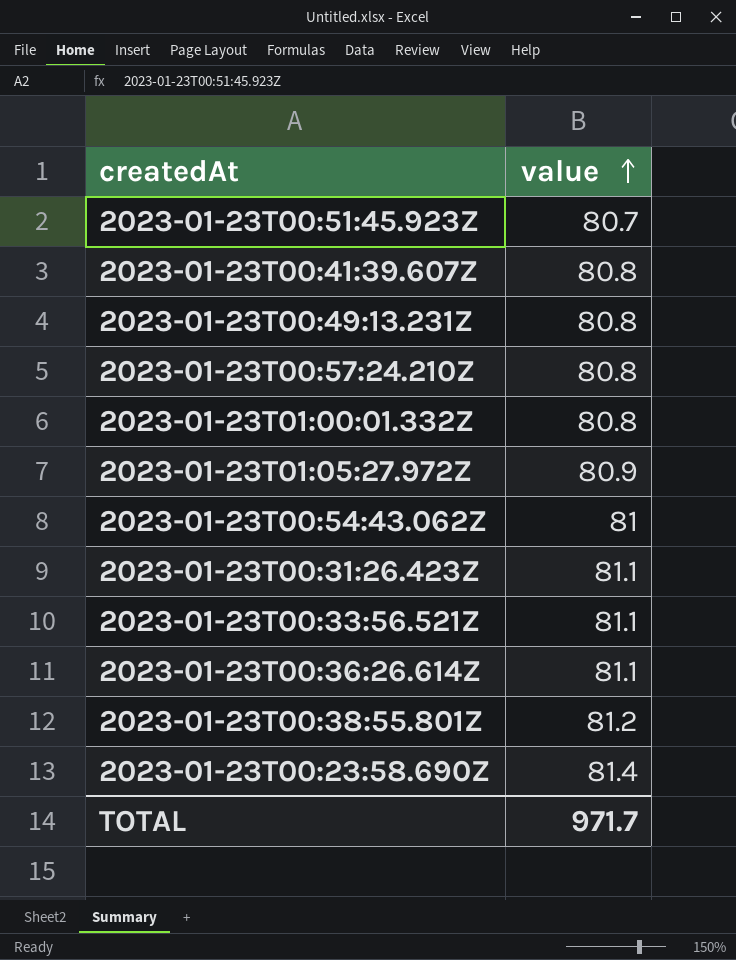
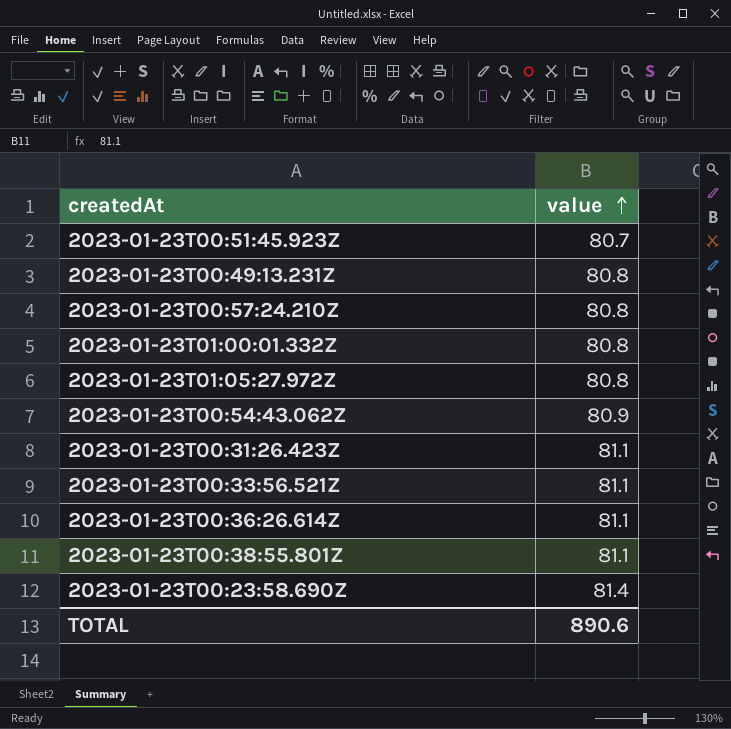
row 2023-01-23T00:41:39.607Z: 80.8 -> none
2023-01-23T01:05:27.972Z | value: 80.9 -> 80.8
2023-01-23T00:54:43.062Z | value: 81 -> 80.9
2023-01-23T00:38:55.801Z | value: 81.2 -> 81.1
TOTAL | value: 971.7 -> 890.6

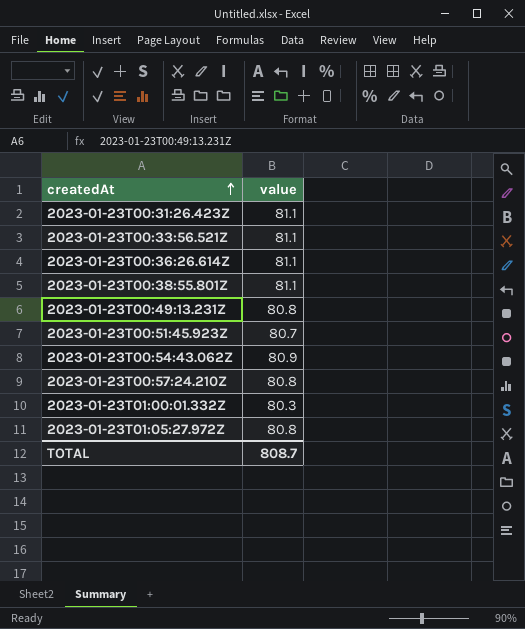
row order: value ascending -> createdAt ascending
row 2023-01-23T00:23:58.690Z: 81.4 -> none
2023-01-23T01:00:01.332Z | value: 80.8 -> 80.3
TOTAL | value: 890.6 -> 808.7

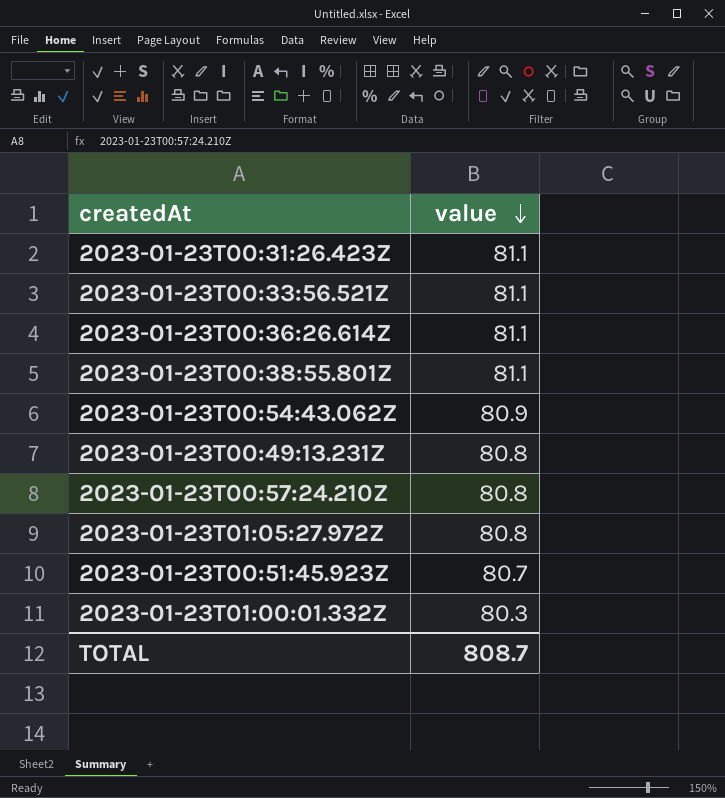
row order: createdAt ascending -> value descending

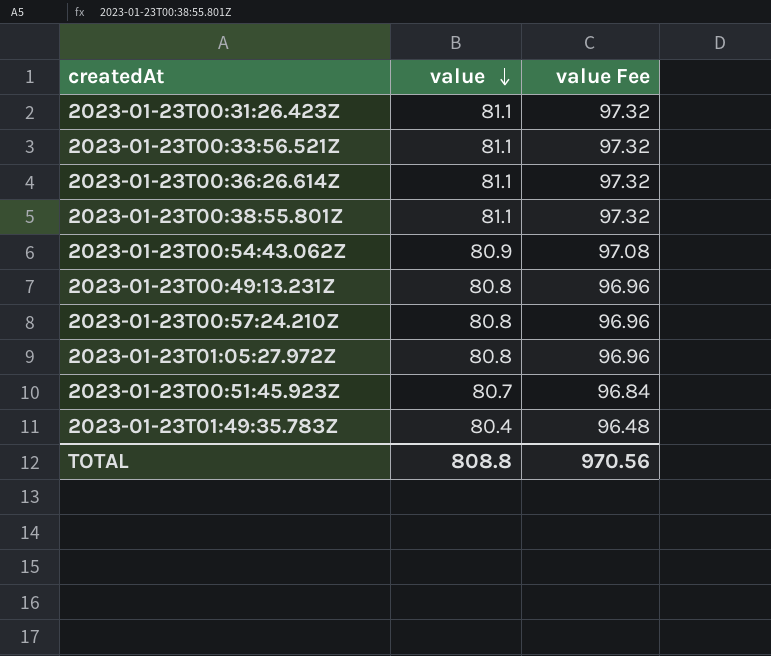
column value Fee | formula: none -> [value] * 1.2
row 2023-01-23T01:00:01.332Z: 80.3 -> none
row 2023-01-23T01:49:35.783Z: none -> 80.4 | 96.48
TOTAL | value: 808.7 -> 808.8

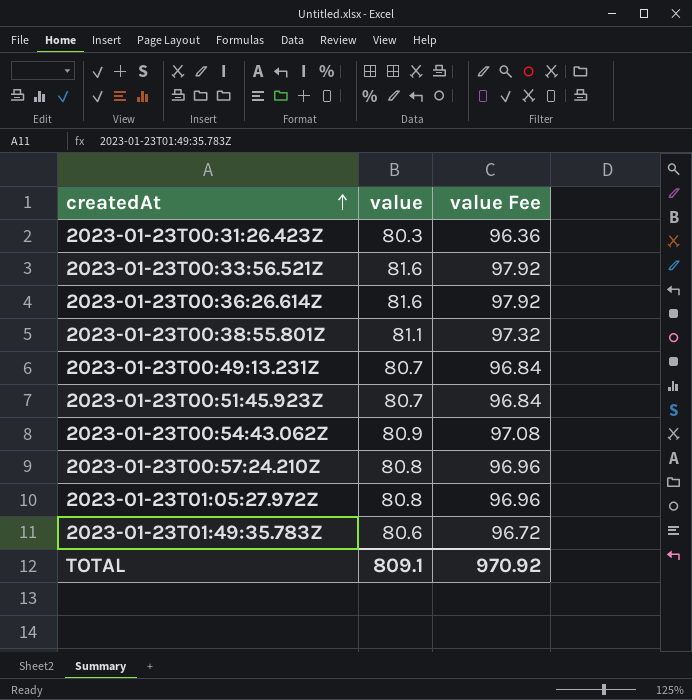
row order: value descending -> createdAt ascending
2023-01-23T00:31:26.423Z | value: 81.1 -> 80.3
2023-01-23T00:31:26.423Z | value Fee: 97.32 -> 96.36
2023-01-23T00:33:56.521Z | value: 81.1 -> 81.6
2023-01-23T00:33:56.521Z | value Fee: 97.32 -> 97.92
2023-01-23T00:36:26.614Z | value: 81.1 -> 81.6
2023-01-23T00:36:26.614Z | value Fee: 97.32 -> 97.92
2023-01-23T00:49:13.231Z | value: 80.8 -> 80.7
2023-01-23T00:49:13.231Z | value Fee: 96.96 -> 96.84
2023-01-23T01:49:35.783Z | value: 80.4 -> 80.6
2023-01-23T01:49:35.783Z | value Fee: 96.48 -> 96.72
TOTAL | value: 808.8 -> 809.1
TOTAL | value Fee: 970.56 -> 970.92

